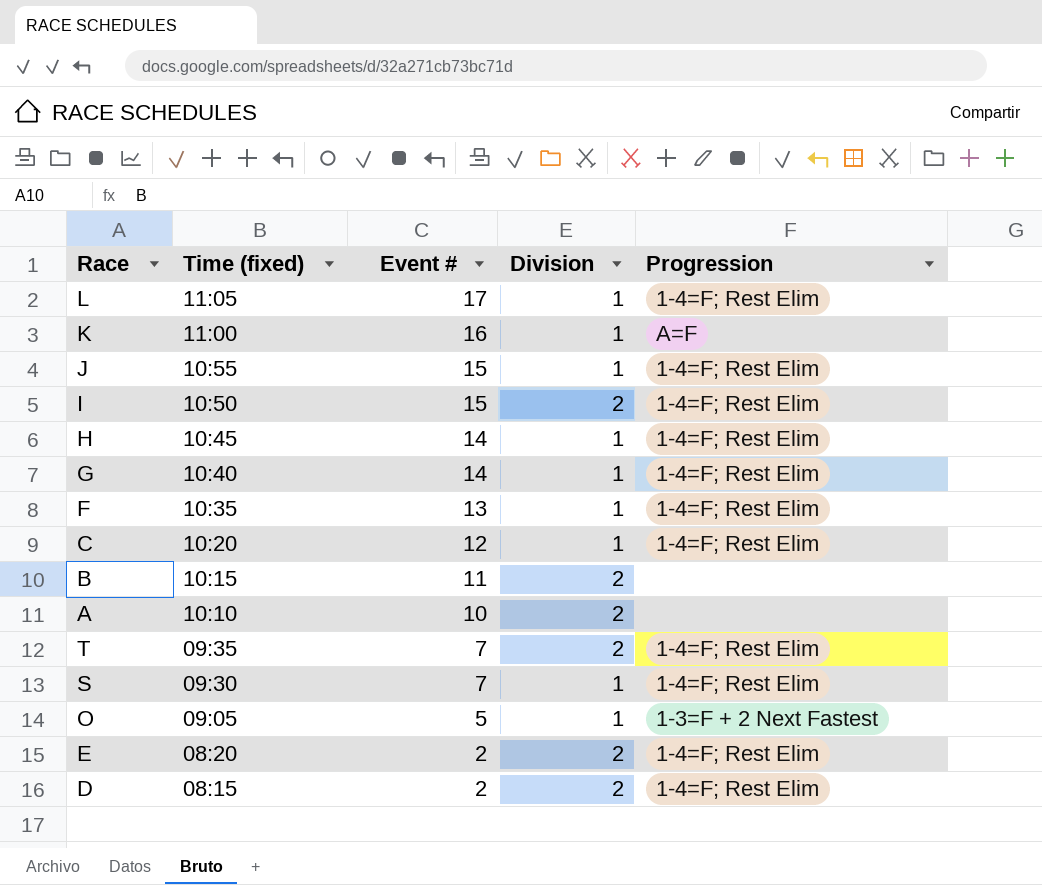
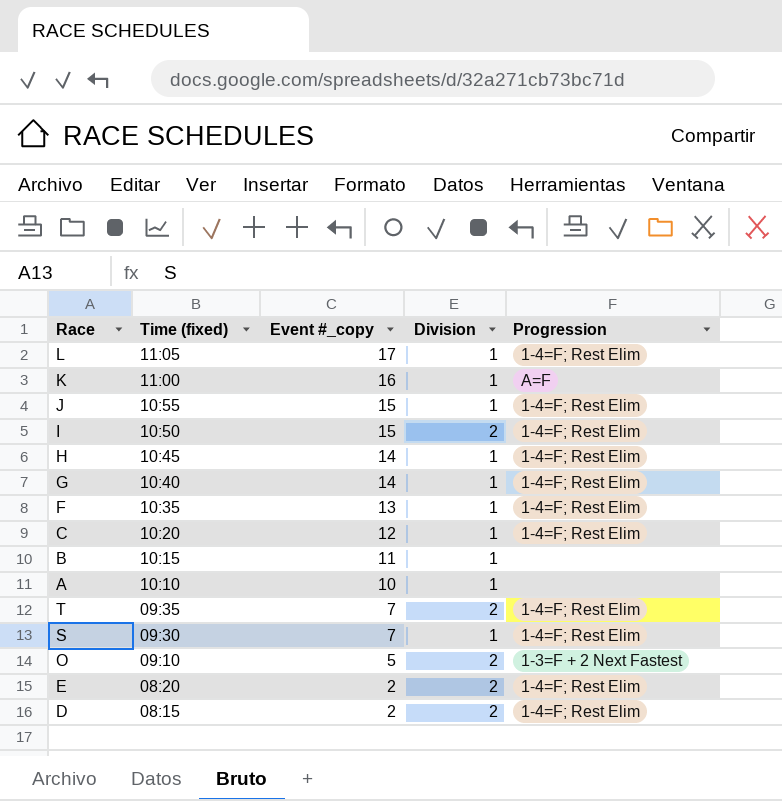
column name: Event # -> Event #_copy
B | Division: 2 -> 1
A | Division: 2 -> 1
O | Time (fixed): 09:05 -> 09:10
O | Division: 1 -> 2

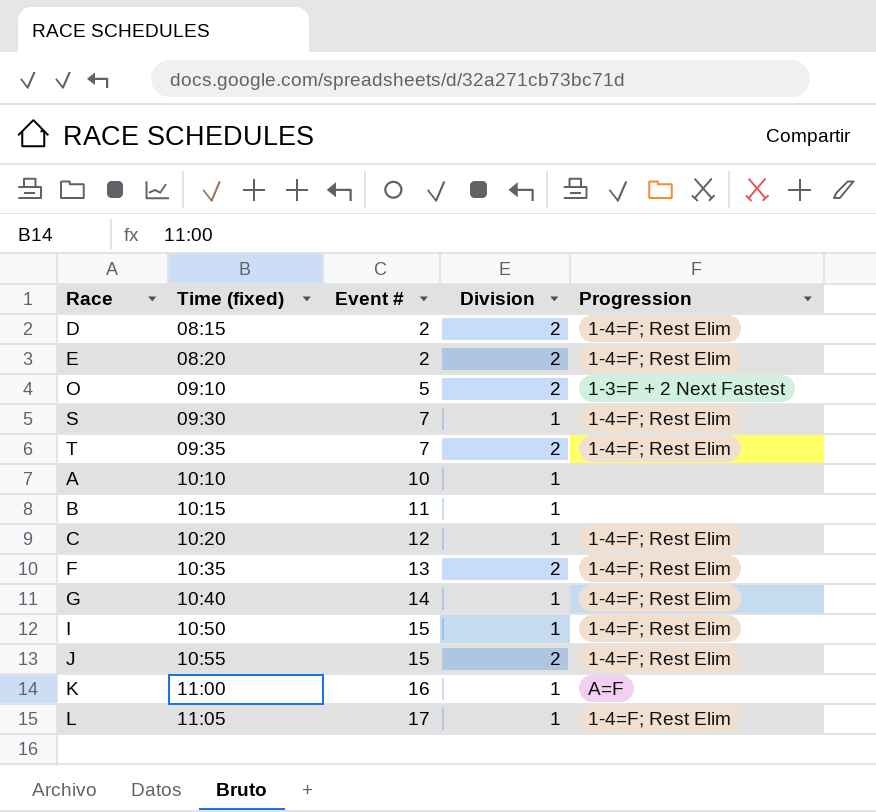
row order: Time (fixed) descending -> Time (fixed) ascending
column name: Event #_copy -> Event #
row H: 10:45 | 14 | 1 | 1-4=F; Rest Elim -> none
F | Division: 1 -> 2
I | Division: 2 -> 1
J | Division: 1 -> 2

